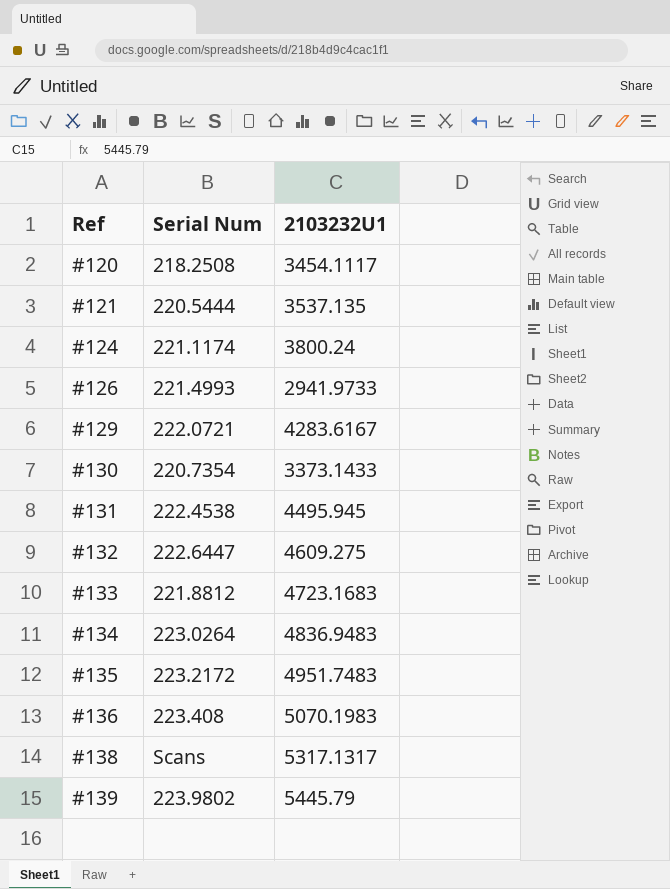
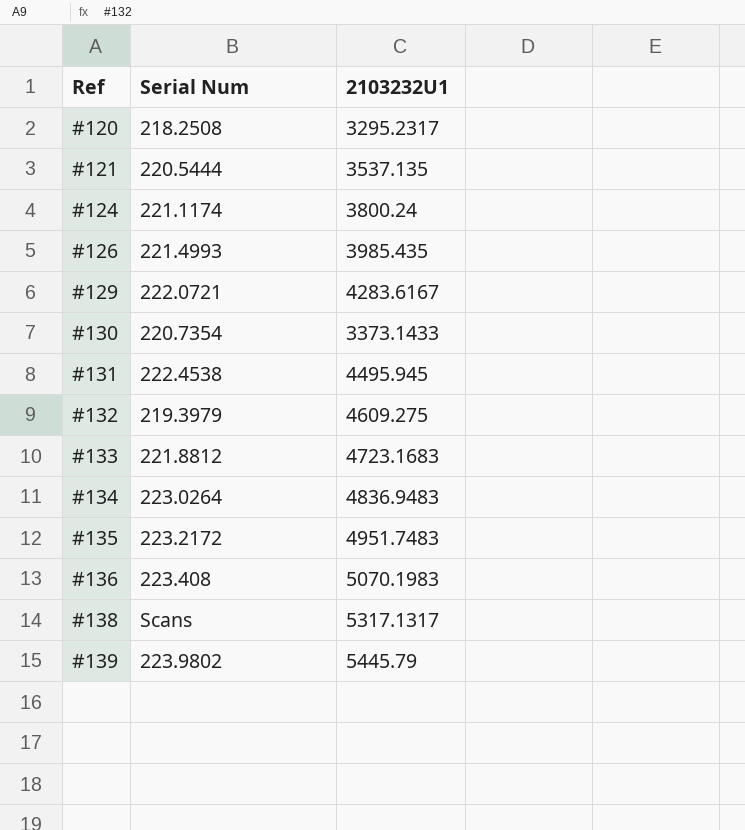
#120 | 2103232U1: 3454.1117 -> 3295.2317
#126 | 2103232U1: 2941.9733 -> 3985.435
#132 | Serial Num: 222.6447 -> 219.3979

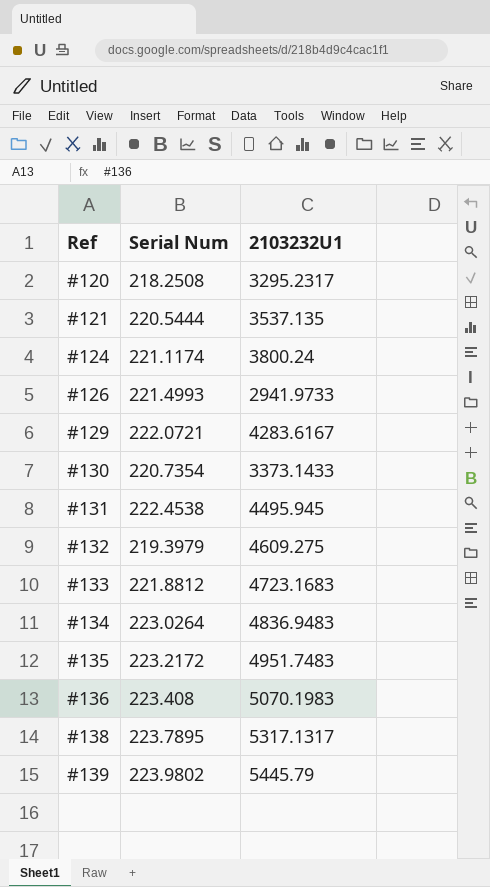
#126 | 2103232U1: 3985.435 -> 2941.9733
#138 | Serial Num: Scans -> 223.7895

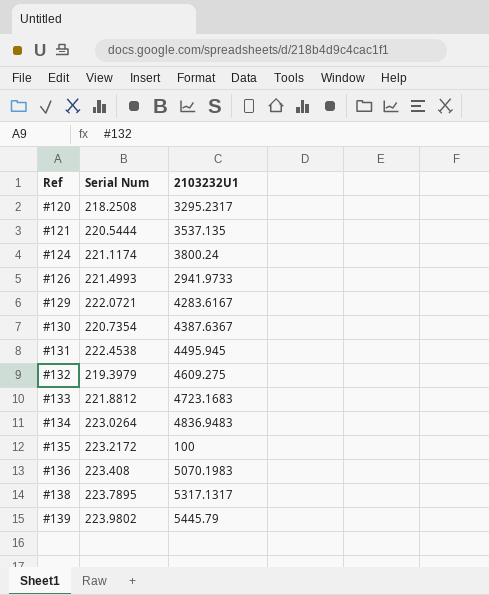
#130 | 2103232U1: 3373.1433 -> 4387.6367
#135 | 2103232U1: 4951.7483 -> 100

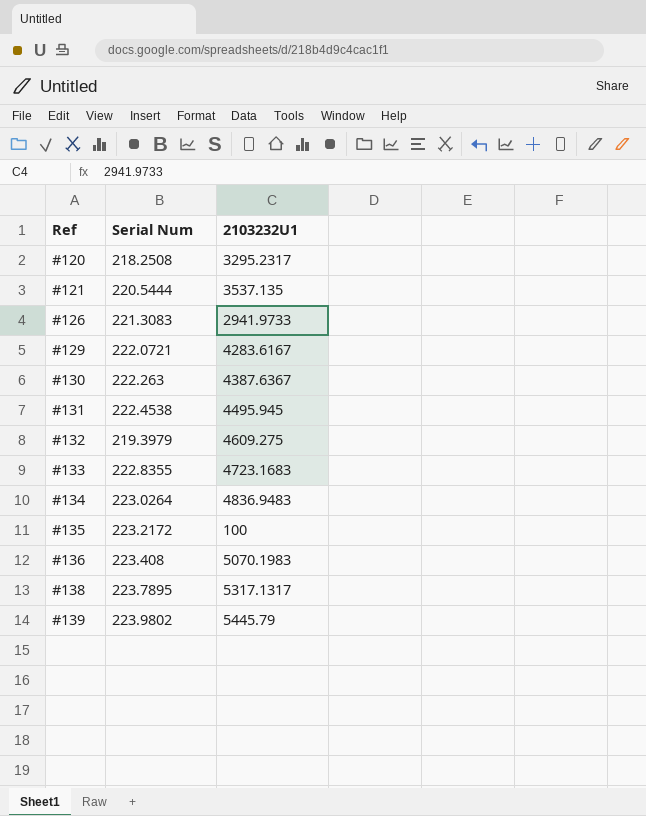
row #124: 221.1174 | 3800.24 -> none
#126 | Serial Num: 221.4993 -> 221.3083
#130 | Serial Num: 220.7354 -> 222.263
#133 | Serial Num: 221.8812 -> 222.8355

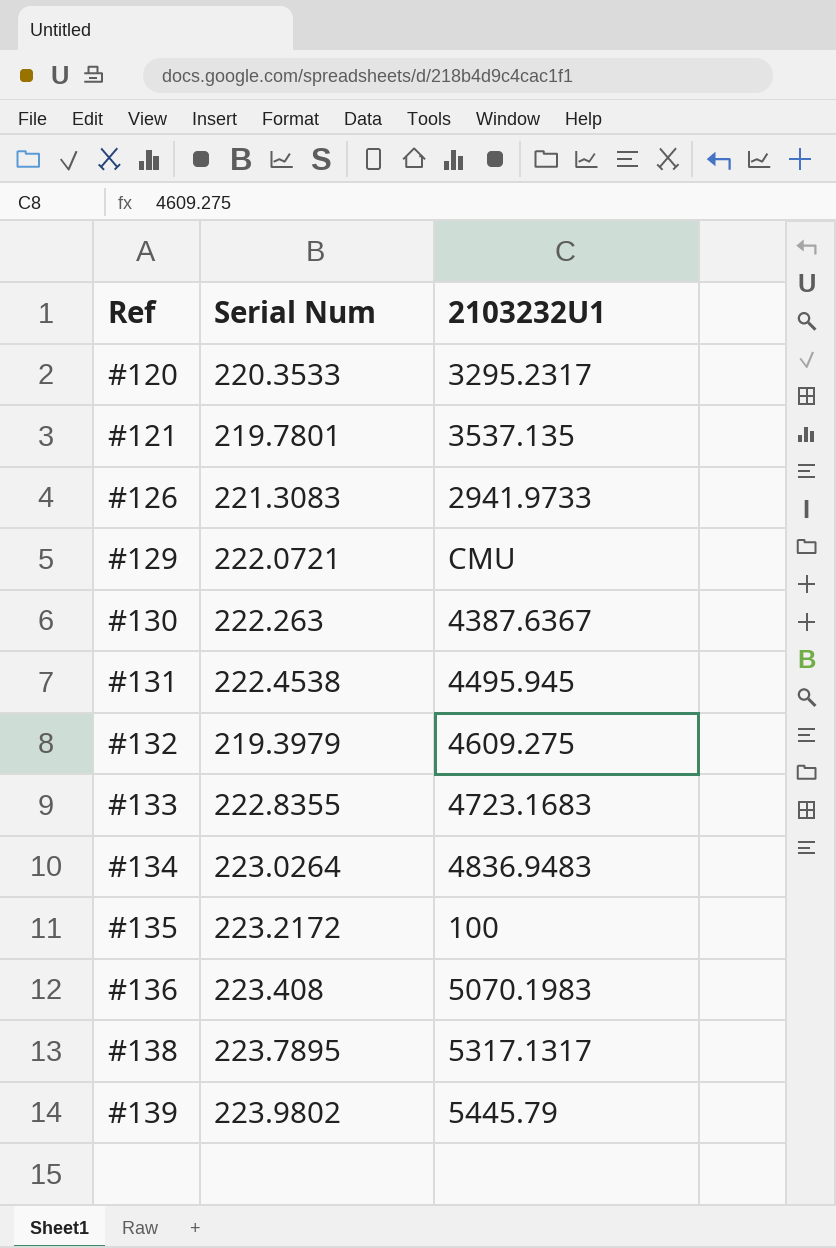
#120 | Serial Num: 218.2508 -> 220.3533
#121 | Serial Num: 220.5444 -> 219.7801
#129 | 2103232U1: 4283.6167 -> CMU

